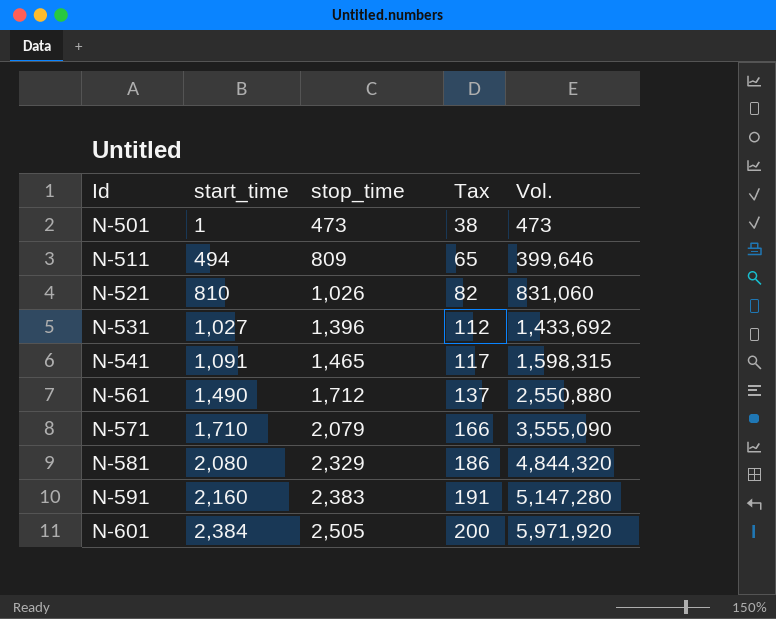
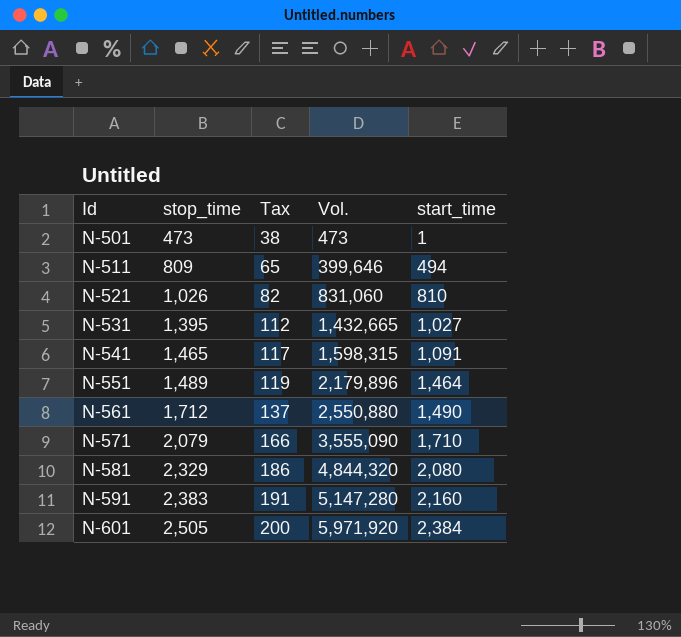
column start_time | position: 2 -> 5
N-531 | stop_time: 1,396 -> 1,395
N-531 | Vol.: 1,433,692 -> 1,432,665
row N-551: none -> 1,489 | 119 | 2,179,896 | 1,464

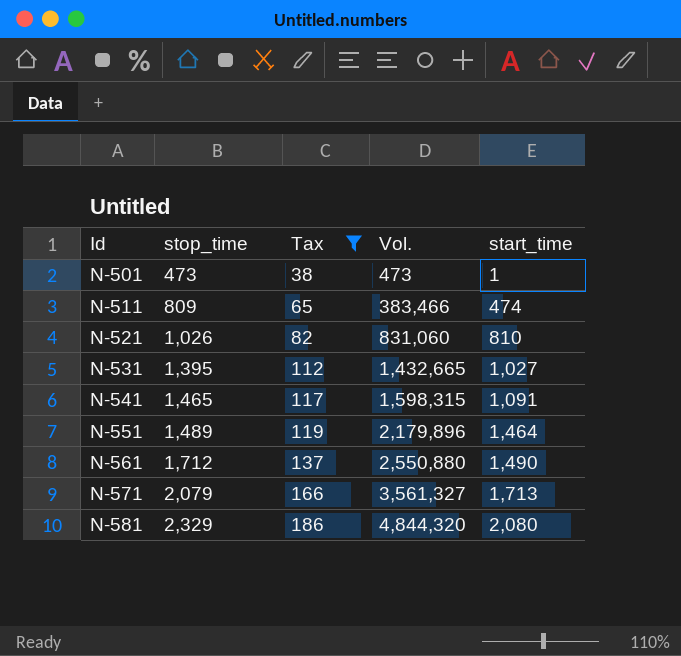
filter: none -> Tax <= 186
N-511 | Vol.: 399,646 -> 383,466
N-511 | start_time: 494 -> 474
N-571 | Vol.: 3,555,090 -> 3,561,327
N-571 | start_time: 1,710 -> 1,713

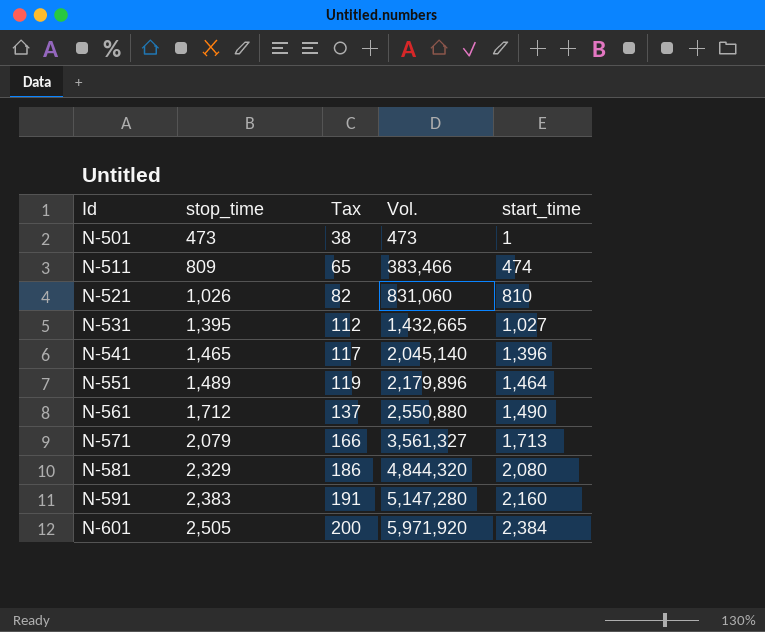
filter: Tax <= 186 -> none
N-541 | Vol.: 1,598,315 -> 2,045,140
N-541 | start_time: 1,091 -> 1,396

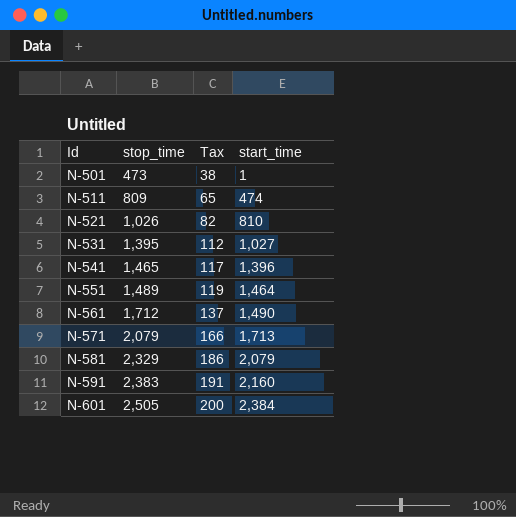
column Vol. | formula: [stop_time] * [start_time] -> none
N-581 | start_time: 2,080 -> 2,079

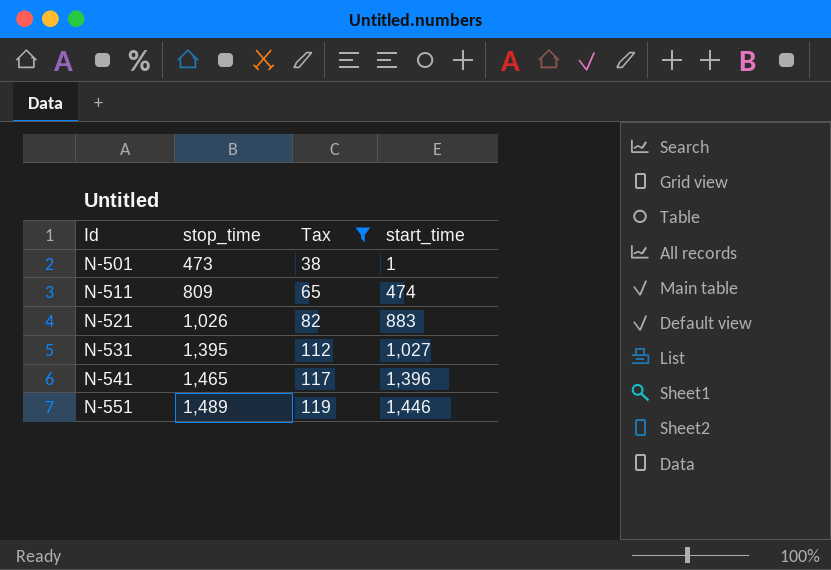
filter: none -> Tax <= 119
N-521 | start_time: 810 -> 883
N-551 | start_time: 1,464 -> 1,446

